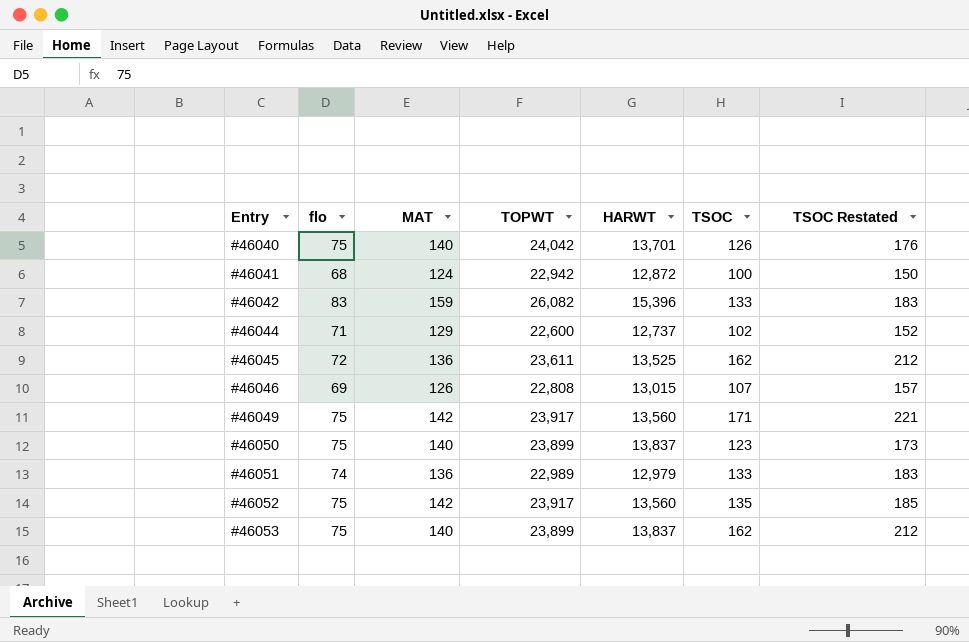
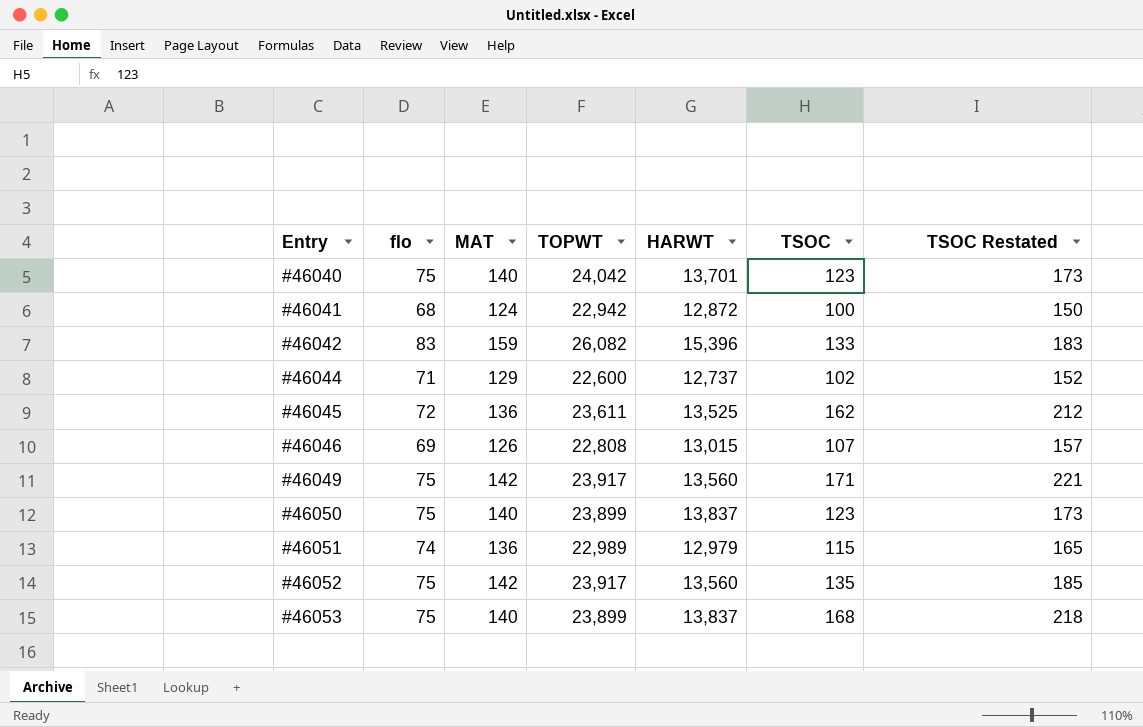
#46040 | TSOC: 126 -> 123
#46040 | TSOC Restated: 176 -> 173
#46051 | TSOC: 133 -> 115
#46051 | TSOC Restated: 183 -> 165
#46053 | TSOC: 162 -> 168
#46053 | TSOC Restated: 212 -> 218

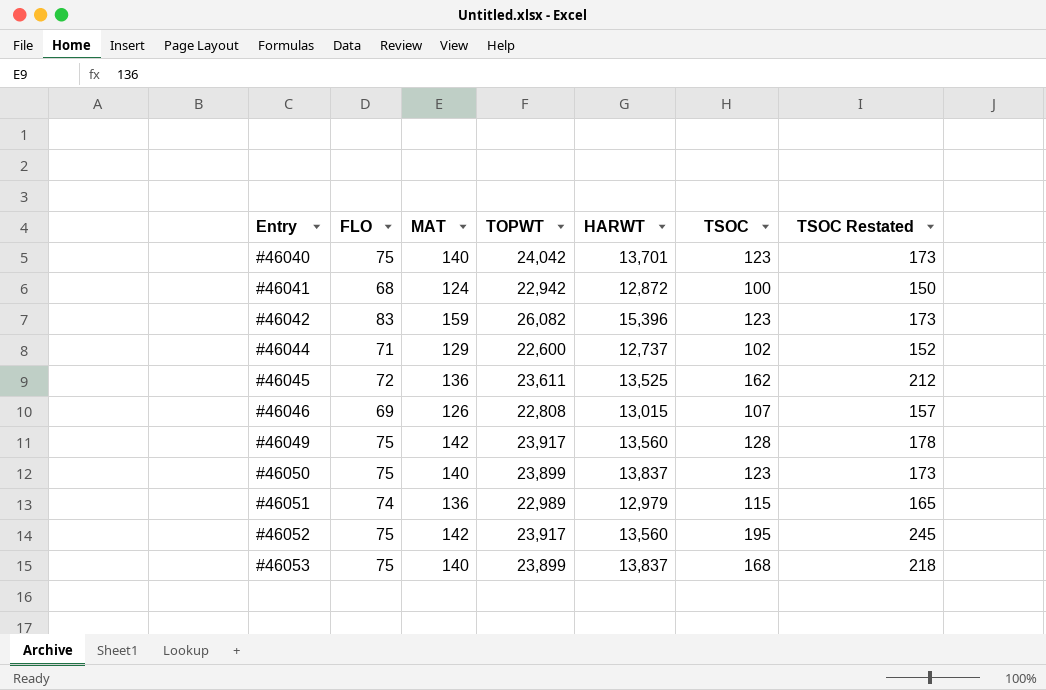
column name: flo -> FLO
#46042 | TSOC: 133 -> 123
#46042 | TSOC Restated: 183 -> 173
#46049 | TSOC: 171 -> 128
#46049 | TSOC Restated: 221 -> 178
#46052 | TSOC: 135 -> 195
#46052 | TSOC Restated: 185 -> 245

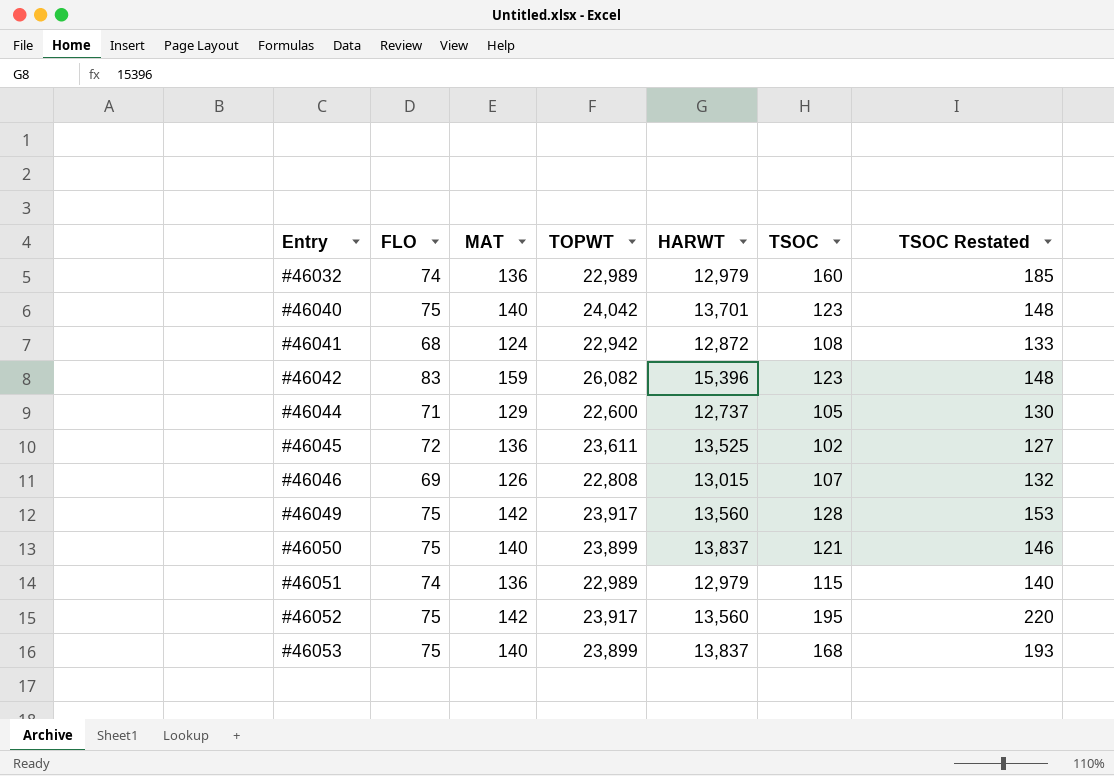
column TSOC Restated | formula: [TSOC] + 50 -> [TSOC] + 25
row #46032: none -> 74 | 136 | 22,989 | 12,979 | 160 | 185
#46041 | TSOC: 100 -> 108
#46044 | TSOC: 102 -> 105
#46045 | TSOC: 162 -> 102
#46050 | TSOC: 123 -> 121

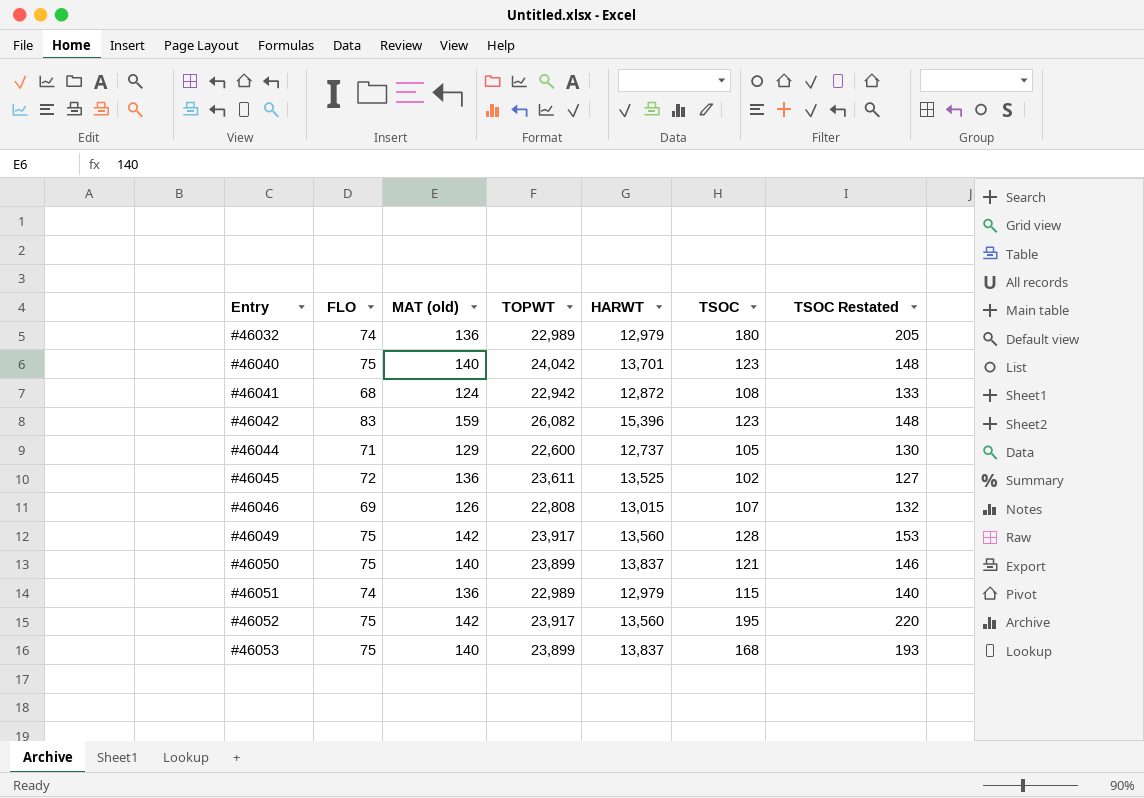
column name: MAT -> MAT (old)
#46032 | TSOC: 160 -> 180
#46032 | TSOC Restated: 185 -> 205

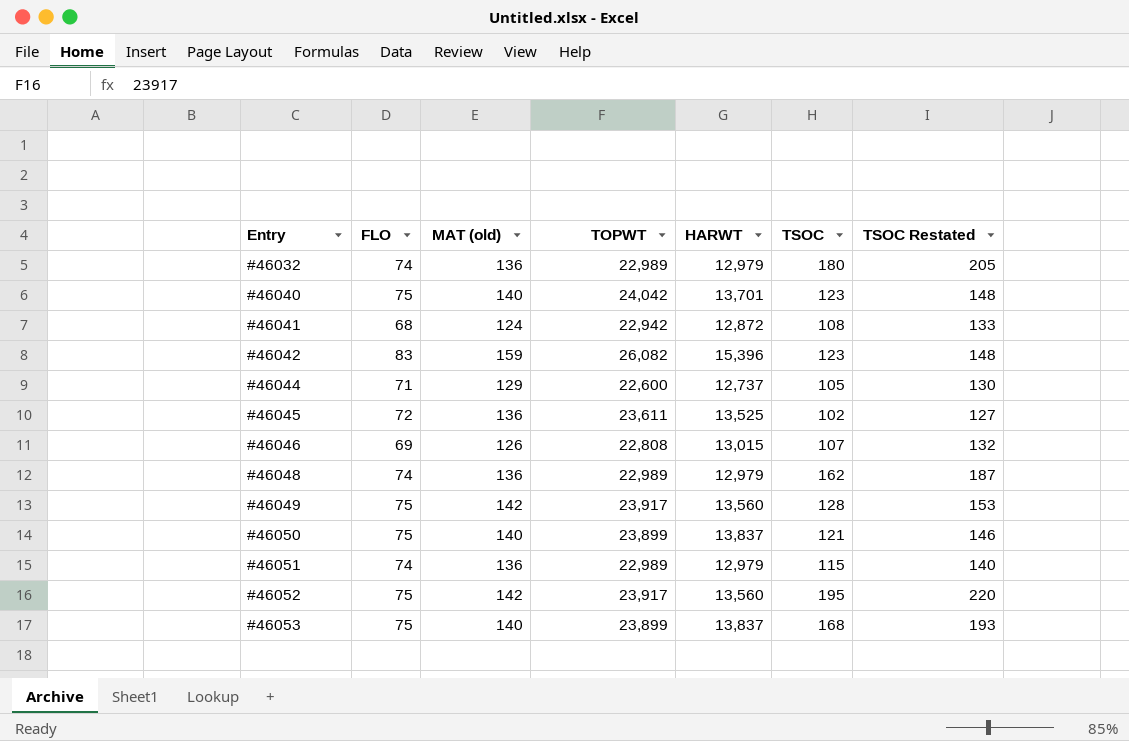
row #46048: none -> 74 | 136 | 22,989 | 12,979 | 162 | 187

